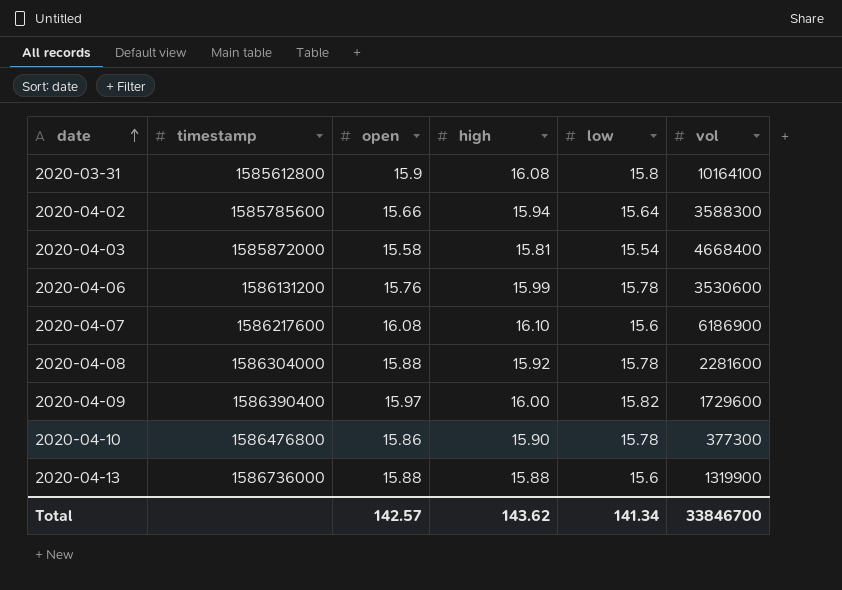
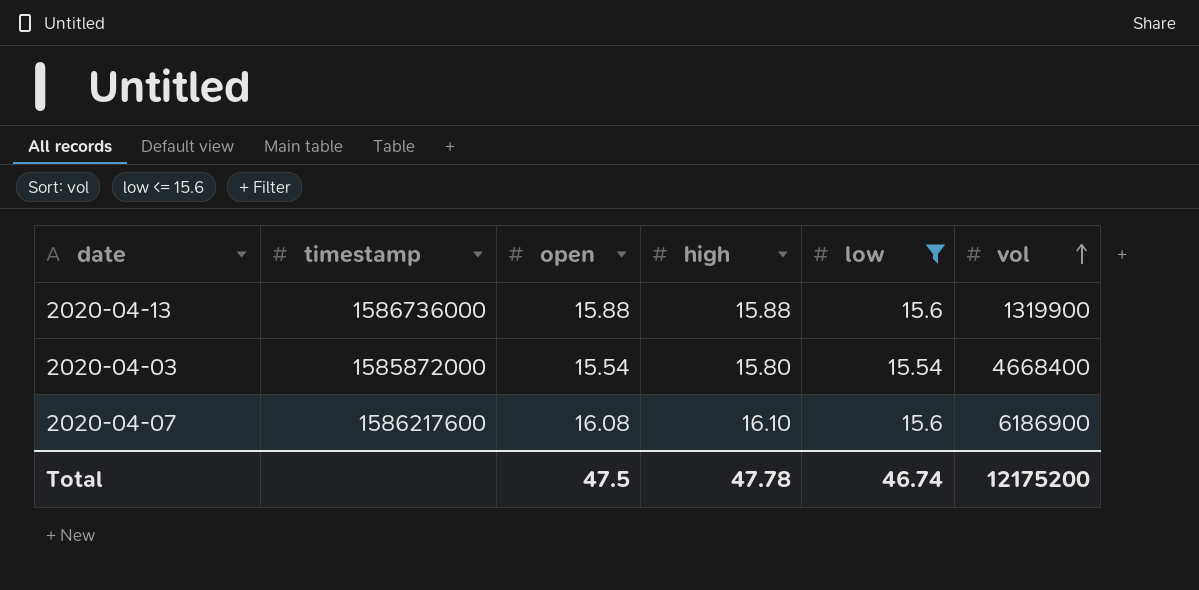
filter: none -> low <= 15.6
row order: date ascending -> vol ascending
2020-04-03 | open: 15.58 -> 15.54
2020-04-03 | high: 15.81 -> 15.80
Total | open: 142.57 -> 47.5
Total | high: 143.62 -> 47.78
Total | low: 141.34 -> 46.74
Total | vol: 33846700 -> 12175200

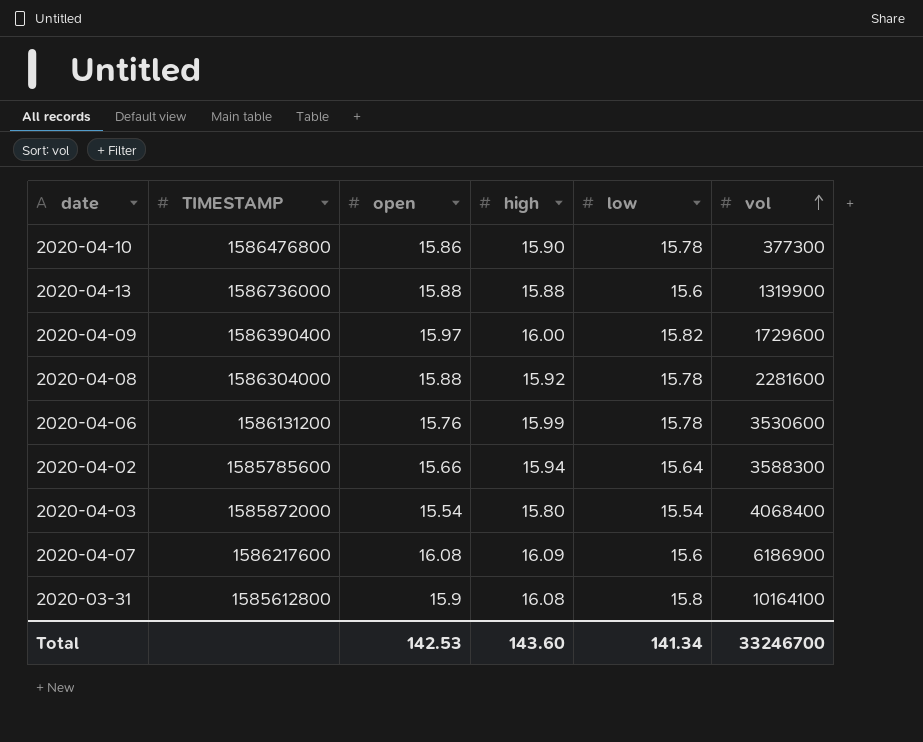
filter: low <= 15.6 -> none
column name: timestamp -> TIMESTAMP
2020-04-03 | vol: 4668400 -> 4068400
2020-04-07 | high: 16.10 -> 16.09
Total | open: 47.5 -> 142.53
Total | high: 47.78 -> 143.60
Total | low: 46.74 -> 141.34
Total | vol: 12175200 -> 33246700

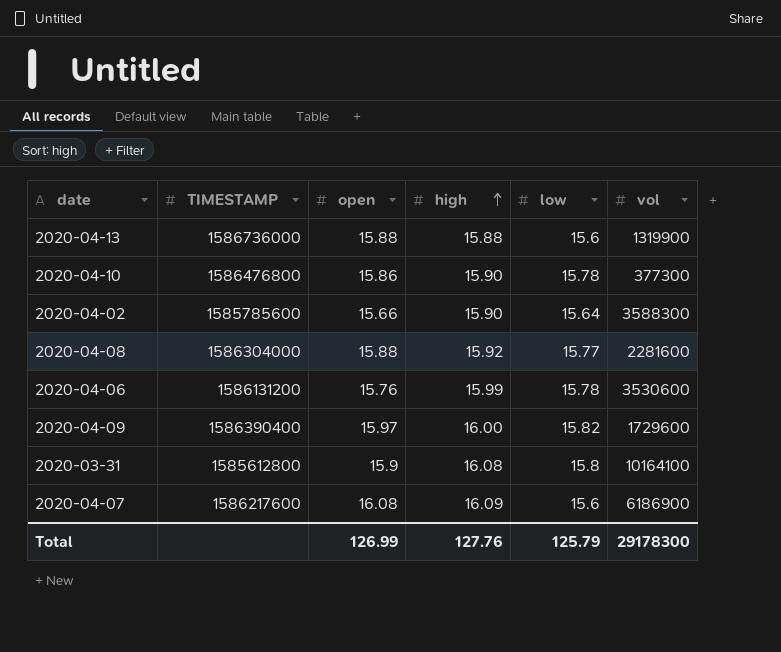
row order: vol ascending -> high ascending
row 2020-04-03: 1585872000 | 15.54 | 15.80 | 15.54 | 4068400 -> none
2020-04-02 | high: 15.94 -> 15.90
2020-04-08 | low: 15.78 -> 15.77
Total | open: 142.53 -> 126.99
Total | high: 143.60 -> 127.76
Total | low: 141.34 -> 125.79
Total | vol: 33246700 -> 29178300

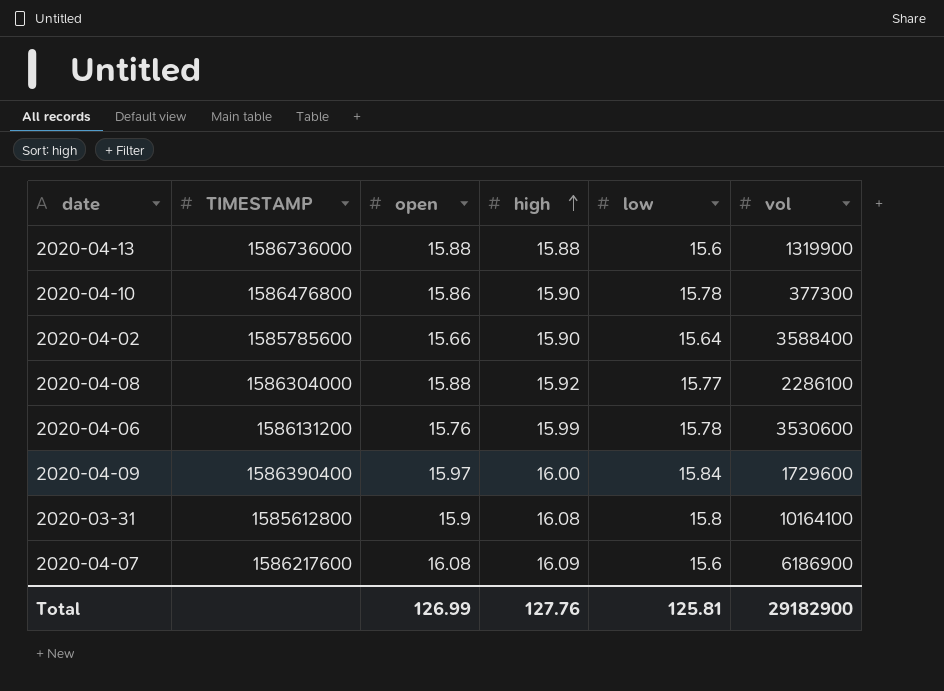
2020-04-02 | vol: 3588300 -> 3588400
2020-04-08 | vol: 2281600 -> 2286100
2020-04-09 | low: 15.82 -> 15.84
Total | low: 125.79 -> 125.81
Total | vol: 29178300 -> 29182900

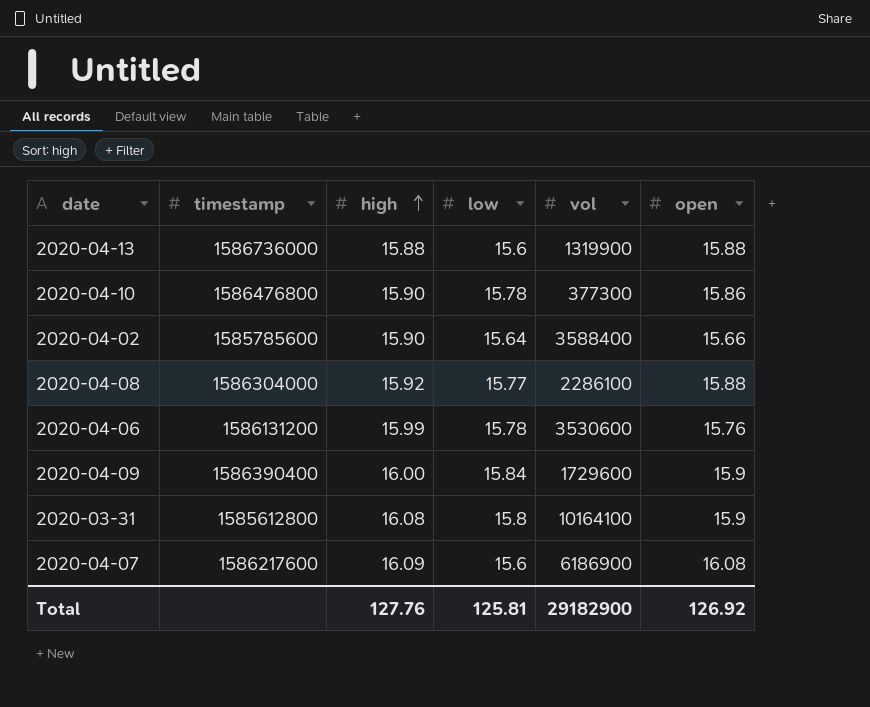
column name: TIMESTAMP -> timestamp
column open | position: 3 -> 6
2020-04-09 | open: 15.97 -> 15.9
Total | open: 126.99 -> 126.92

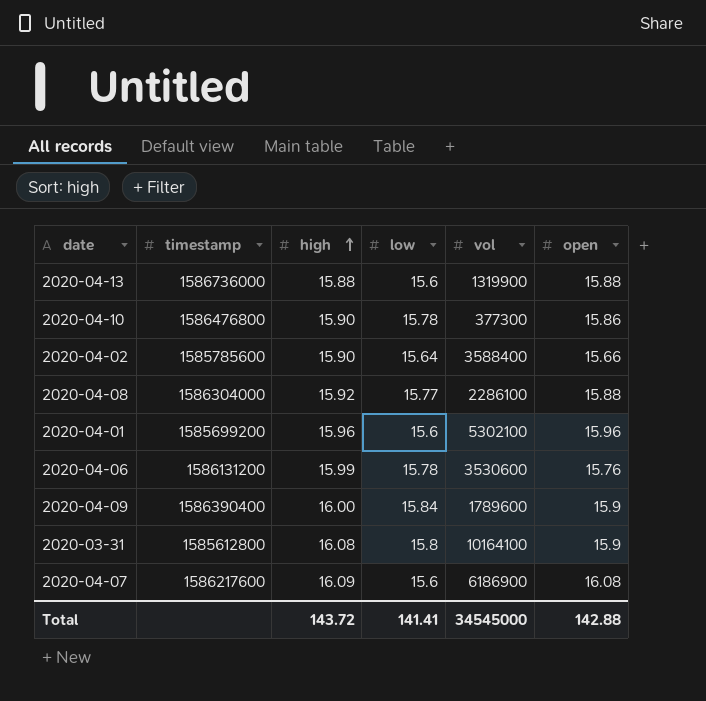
row 2020-04-01: none -> 1585699200 | 15.96 | 15.6 | 5302100 | 15.96
2020-04-09 | vol: 1729600 -> 1789600
Total | high: 127.76 -> 143.72
Total | low: 125.81 -> 141.41
Total | vol: 29182900 -> 34545000
Total | open: 126.92 -> 142.88

